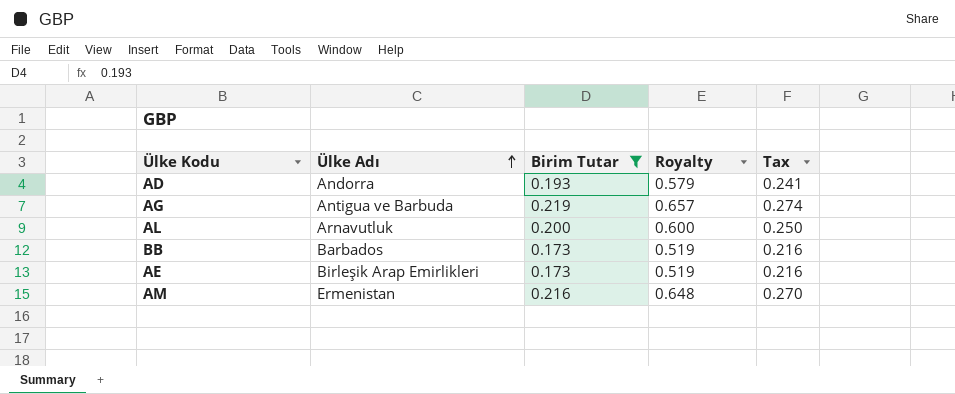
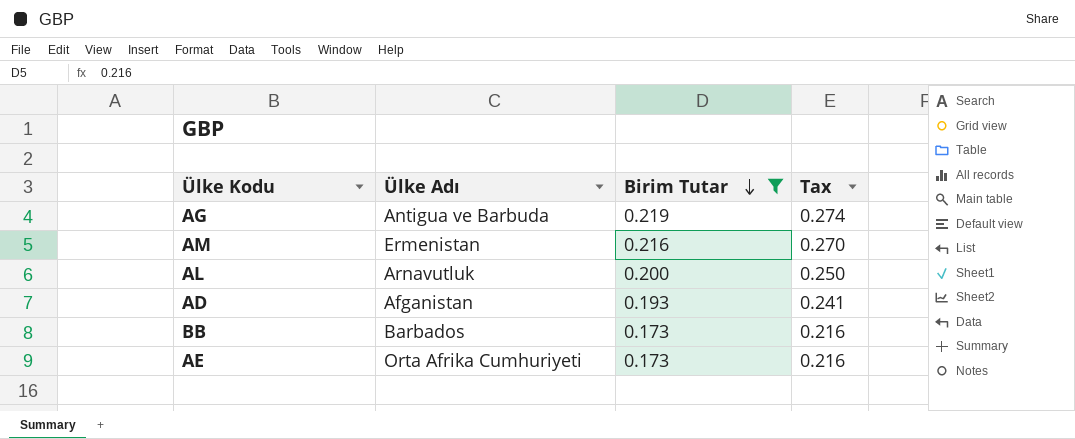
row order: Ülke Adı ascending -> Birim Tutar descending
column Royalty | formula: [Birim Tutar] * 3 -> none
AD | Ülke Adı: Andorra -> Afganistan
AE | Ülke Adı: Birleşik Arap Emirlikleri -> Orta Afrika Cumhuriyeti

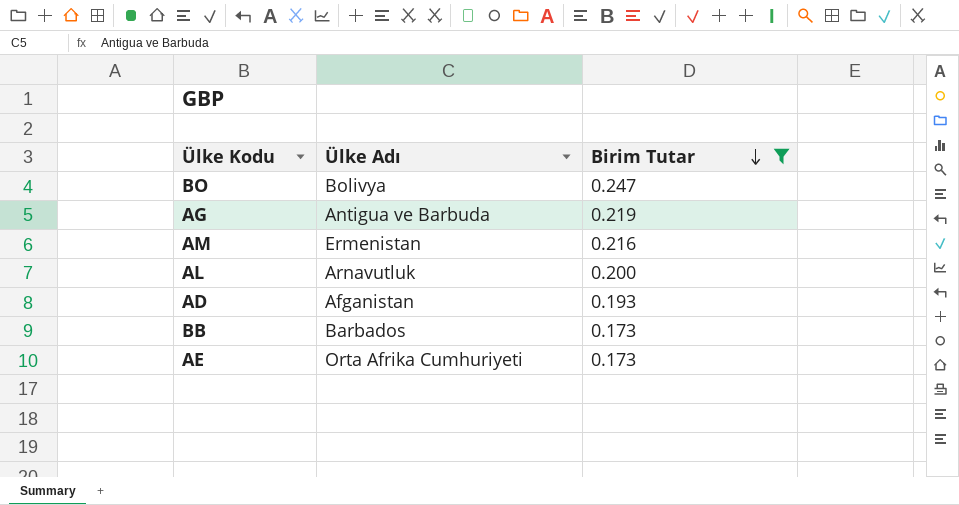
column Tax | formula: [Birim Tutar] * 1.25 -> none
row BO: none -> Bolivya | 0.247

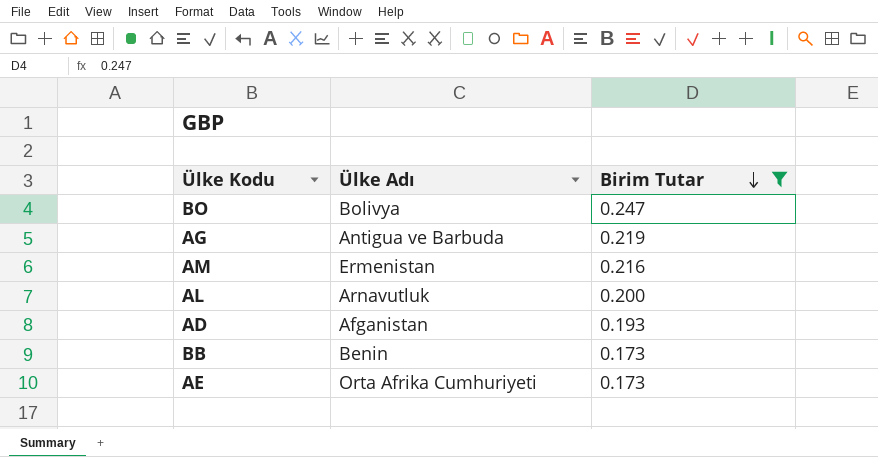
BB | Ülke Adı: Barbados -> Benin

